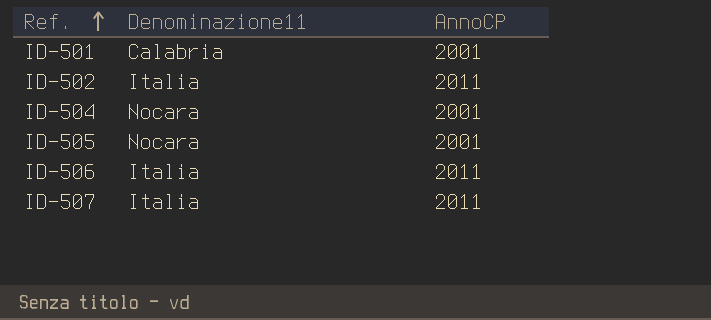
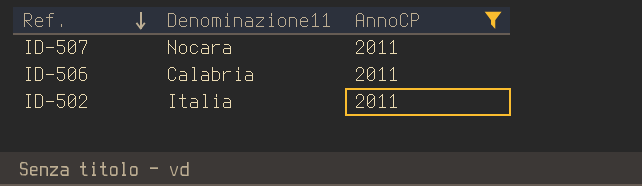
filter: none -> AnnoCP = 2011
row order: Ref. ascending -> Ref. descending
ID-507 | Denominazione11: Italia -> Nocara
ID-506 | Denominazione11: Italia -> Calabria

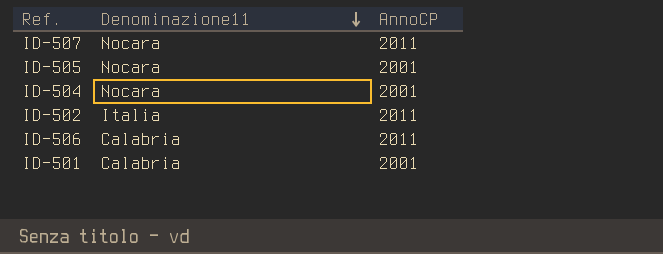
filter: AnnoCP = 2011 -> none
row order: Ref. descending -> Denominazione11 descending

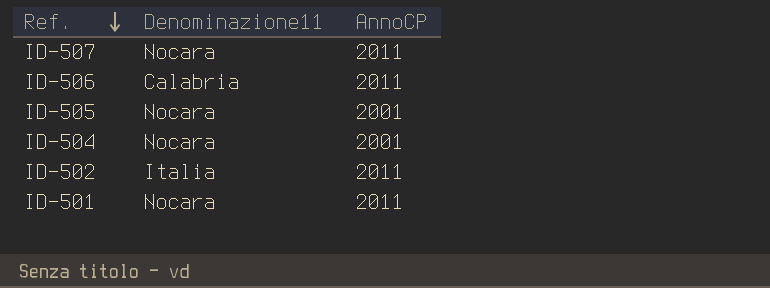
row order: Denominazione11 descending -> Ref. descending
ID-501 | Denominazione11: Calabria -> Nocara
ID-501 | AnnoCP: 2001 -> 2011

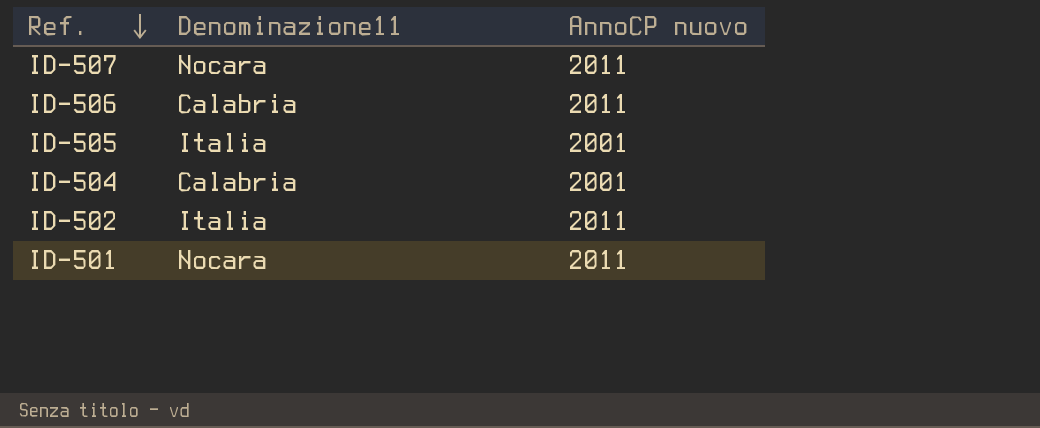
column name: AnnoCP -> AnnoCP nuovo
ID-505 | Denominazione11: Nocara -> Italia
ID-504 | Denominazione11: Nocara -> Calabria

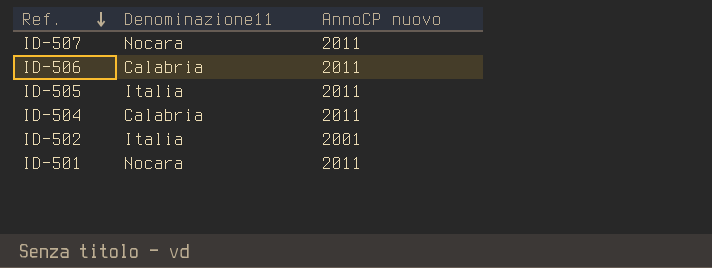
ID-505 | AnnoCP nuovo: 2001 -> 2011
ID-504 | AnnoCP nuovo: 2001 -> 2011
ID-502 | AnnoCP nuovo: 2011 -> 2001

